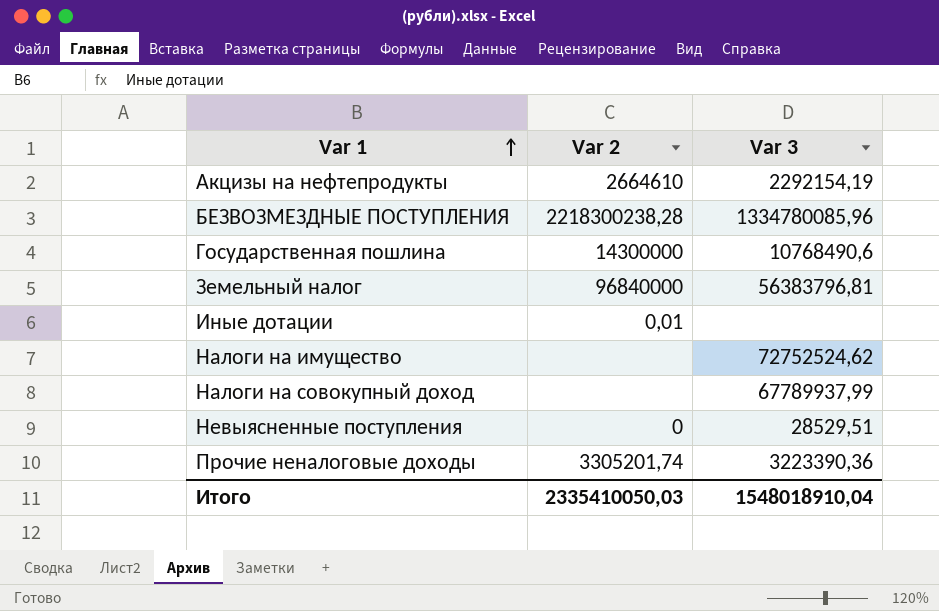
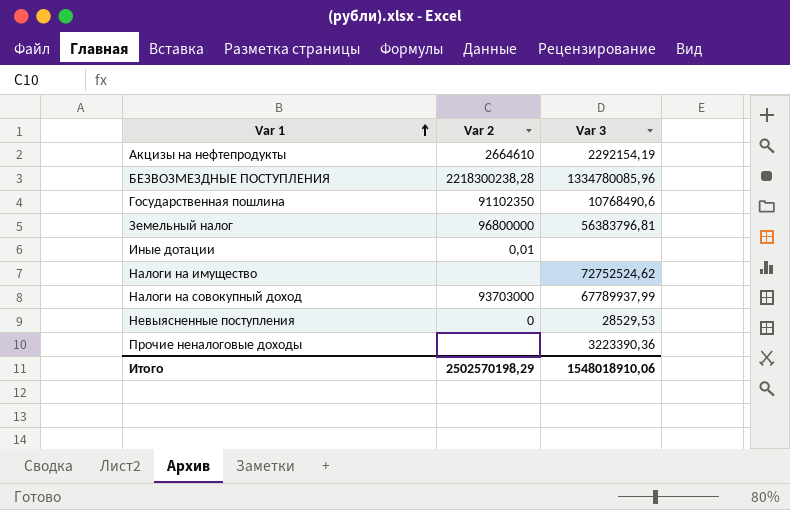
Государственная пошлина | Var 2: 14300000 -> 91102350
Земельный налог | Var 2: 96840000 -> 96800000
Налоги на совокупный доход | Var 2: none -> 93703000
Невыясненные поступления | Var 3: 28529,51 -> 28529,53
Прочие неналоговые доходы | Var 2: 3305201,74 -> none
Итого | Var 2: 2335410050,03 -> 2502570198,29
Итого | Var 3: 1548018910,04 -> 1548018910,06

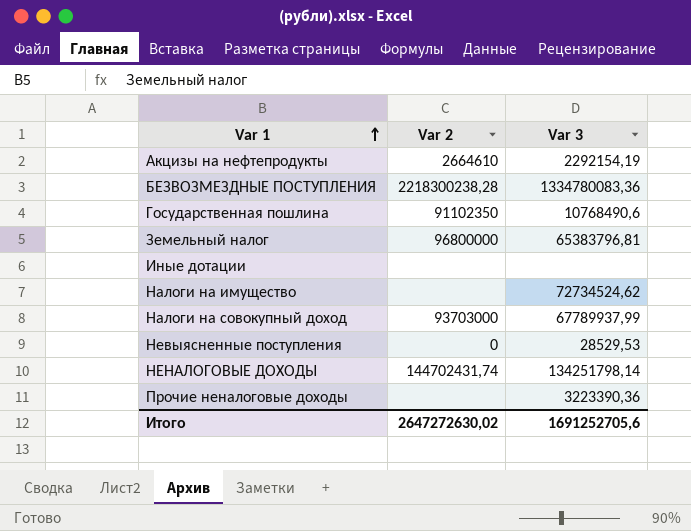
БЕЗВОЗМЕЗДНЫЕ ПОСТУПЛЕНИЯ | Var 3: 1334780085,96 -> 1334780083,36
Земельный налог | Var 3: 56383796,81 -> 65383796,81
Иные дотации | Var 2: 0,01 -> none
Налоги на имущество | Var 3: 72752524,62 -> 72734524,62
row НЕНАЛОГОВЫЕ ДОХОДЫ: none -> 144702431,74 | 134251798,14
Итого | Var 2: 2502570198,29 -> 2647272630,02
Итого | Var 3: 1548018910,06 -> 1691252705,6

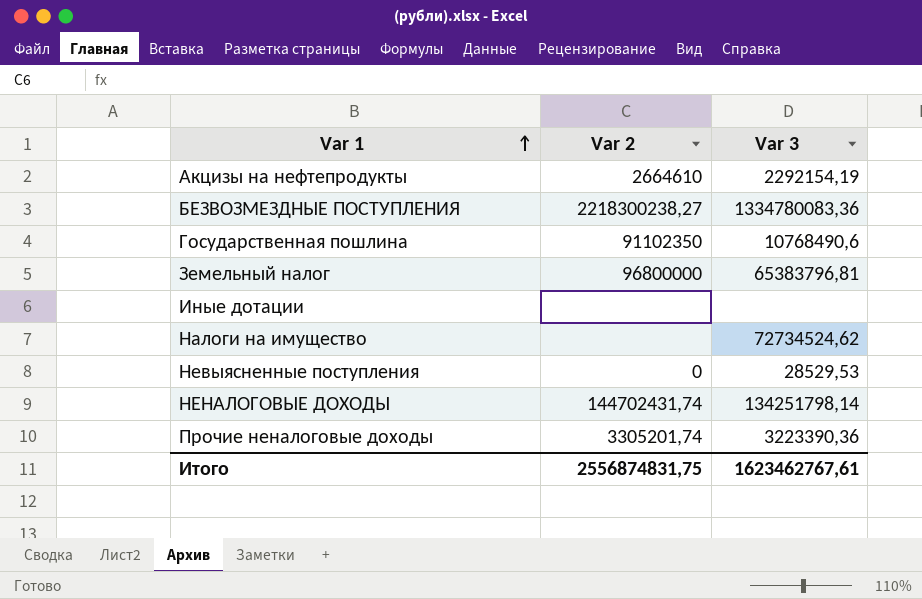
row Налоги на совокупный доход: 93703000 | 67789937,99 -> none
БЕЗВОЗМЕЗДНЫЕ ПОСТУПЛЕНИЯ | Var 2: 2218300238,28 -> 2218300238,27
Прочие неналоговые доходы | Var 2: none -> 3305201,74
Итого | Var 2: 2647272630,02 -> 2556874831,75
Итого | Var 3: 1691252705,6 -> 1623462767,61

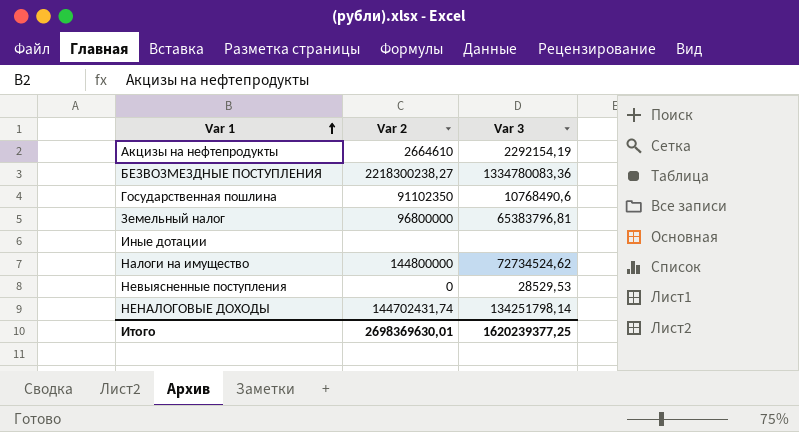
row Прочие неналоговые доходы: 3305201,74 | 3223390,36 -> none
Налоги на имущество | Var 2: none -> 144800000
Итого | Var 2: 2556874831,75 -> 2698369630,01
Итого | Var 3: 1623462767,61 -> 1620239377,25

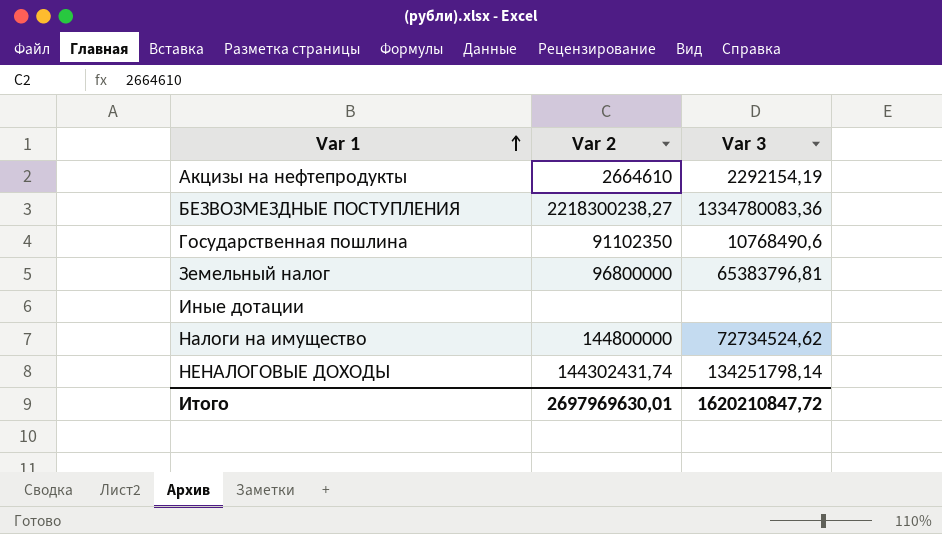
row Невыясненные поступления: 0 | 28529,53 -> none
НЕНАЛОГОВЫЕ ДОХОДЫ | Var 2: 144702431,74 -> 144302431,74
Итого | Var 2: 2698369630,01 -> 2697969630,01
Итого | Var 3: 1620239377,25 -> 1620210847,72

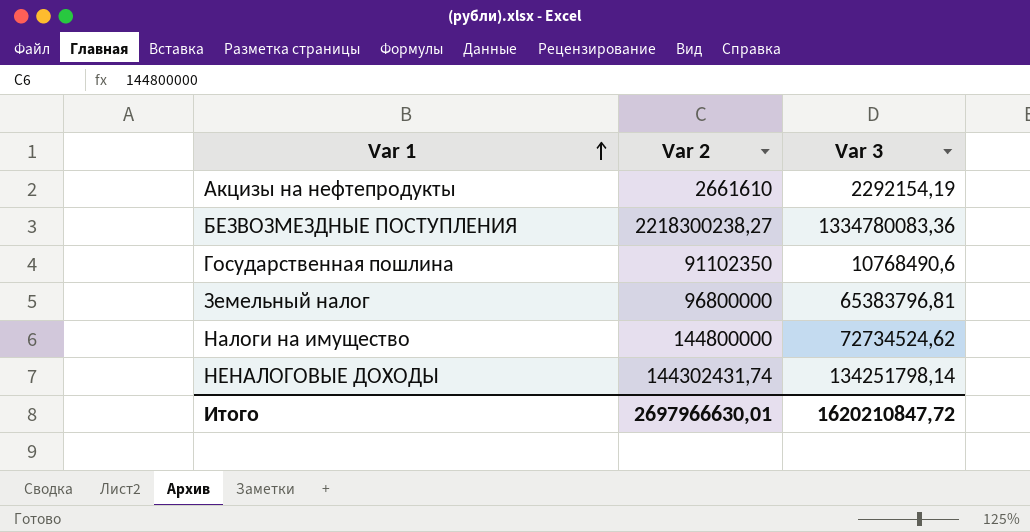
row Иные дотации: none | none -> none
Акцизы на нефтепродукты | Var 2: 2664610 -> 2661610
Итого | Var 2: 2697969630,01 -> 2697966630,01

